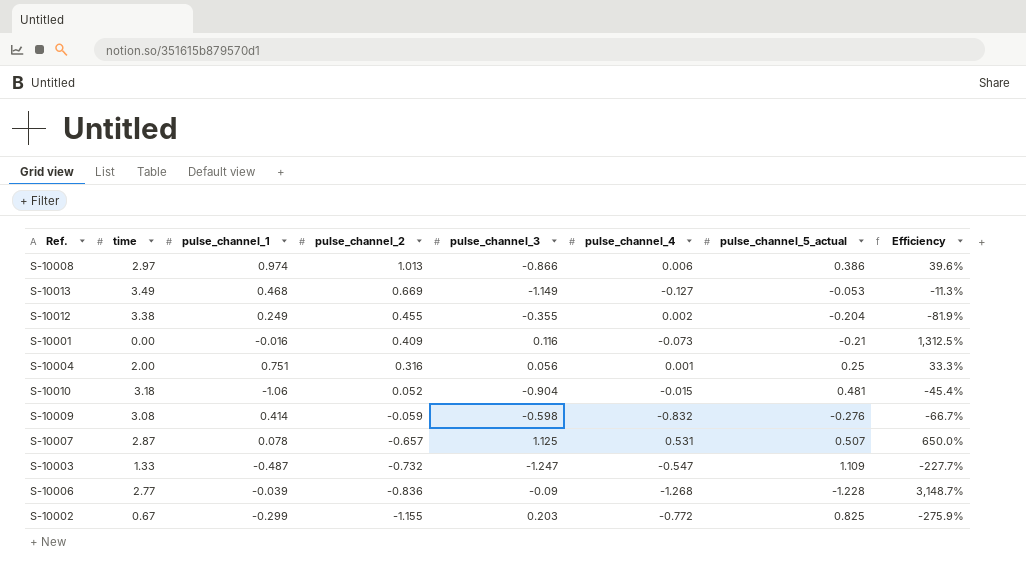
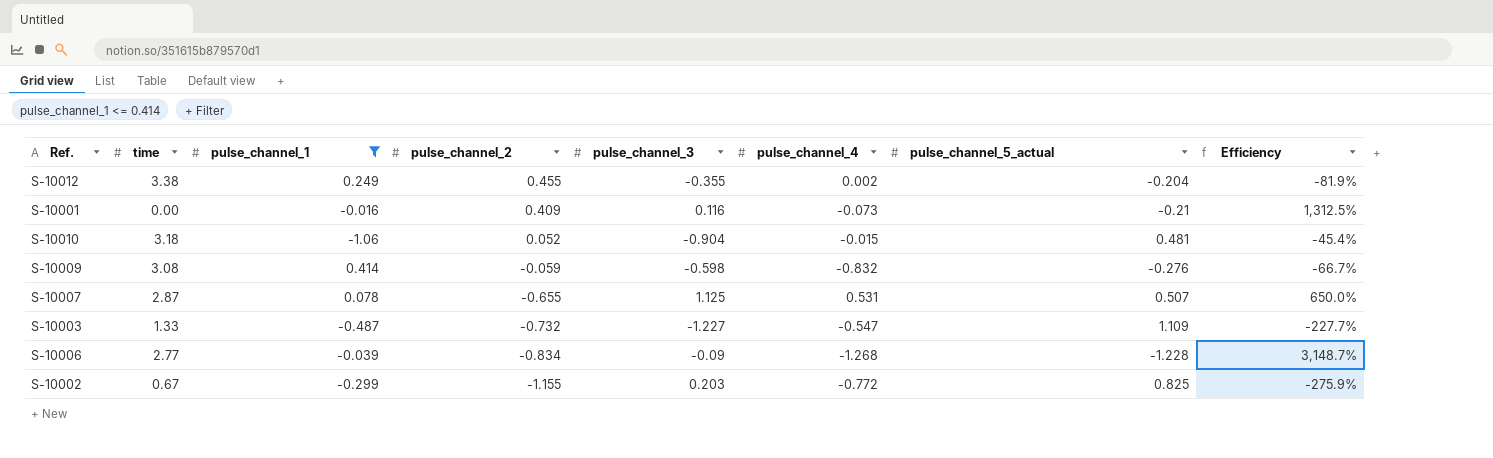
filter: none -> pulse_channel_1 <= 0.414
S-10007 | pulse_channel_2: -0.657 -> -0.655
S-10003 | pulse_channel_3: -1.247 -> -1.227
S-10006 | pulse_channel_2: -0.836 -> -0.834

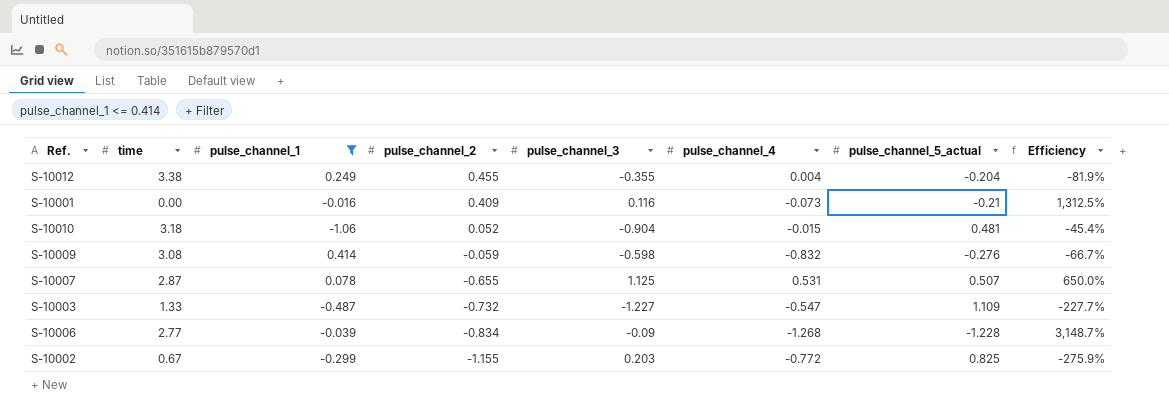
S-10012 | pulse_channel_4: 0.002 -> 0.004

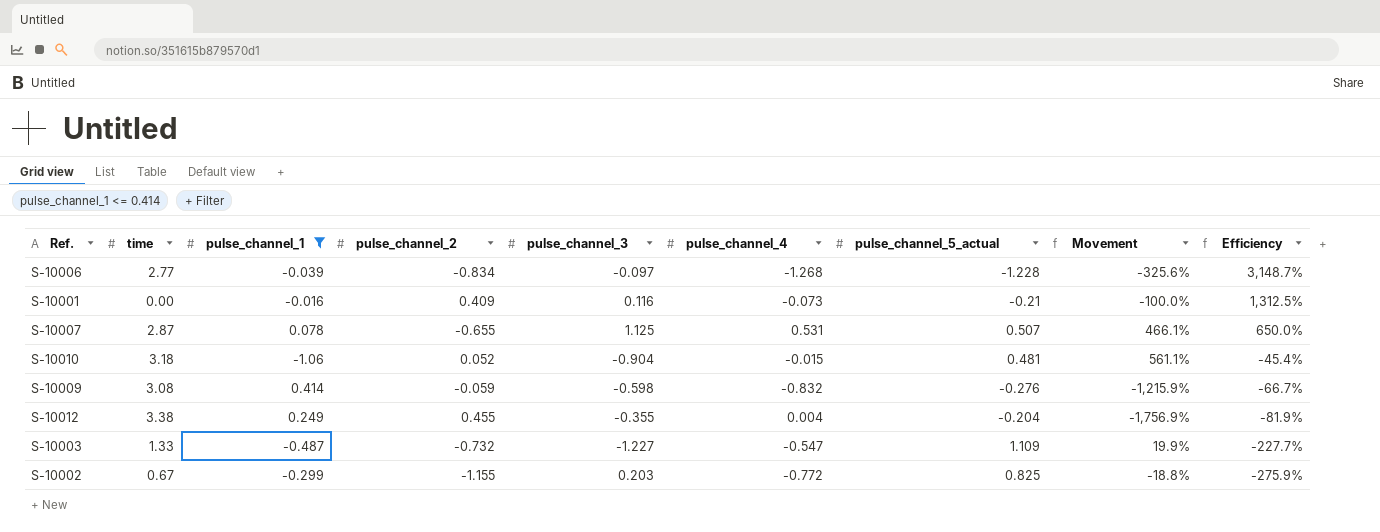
row order: pulse_channel_2 descending -> Efficiency descending
column Movement | formula: none -> ([time] - [pulse_channel_5_actual]) / [pulse_channel_5_actual]
S-10006 | pulse_channel_3: -0.09 -> -0.097

